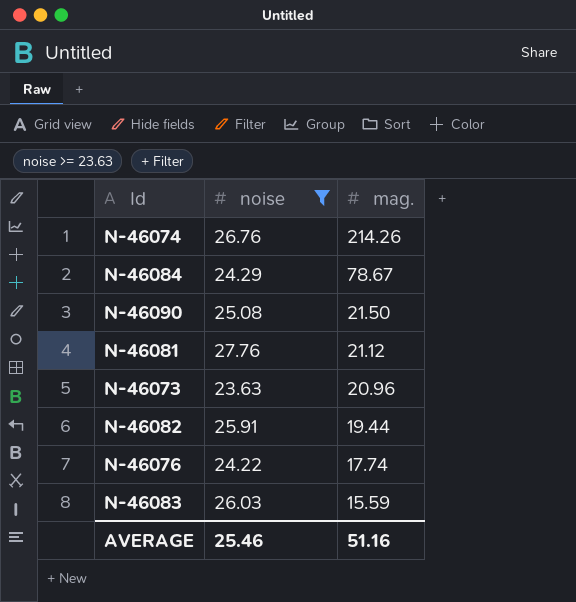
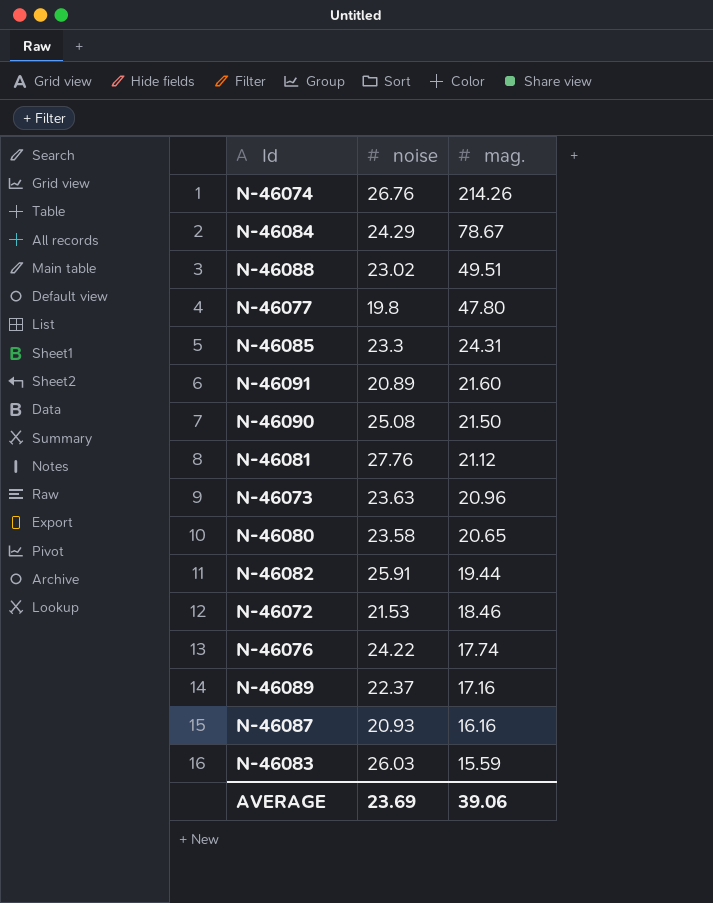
filter: noise >= 23.63 -> none
AVERAGE | noise: 25.46 -> 23.69
AVERAGE | mag.: 51.16 -> 39.06

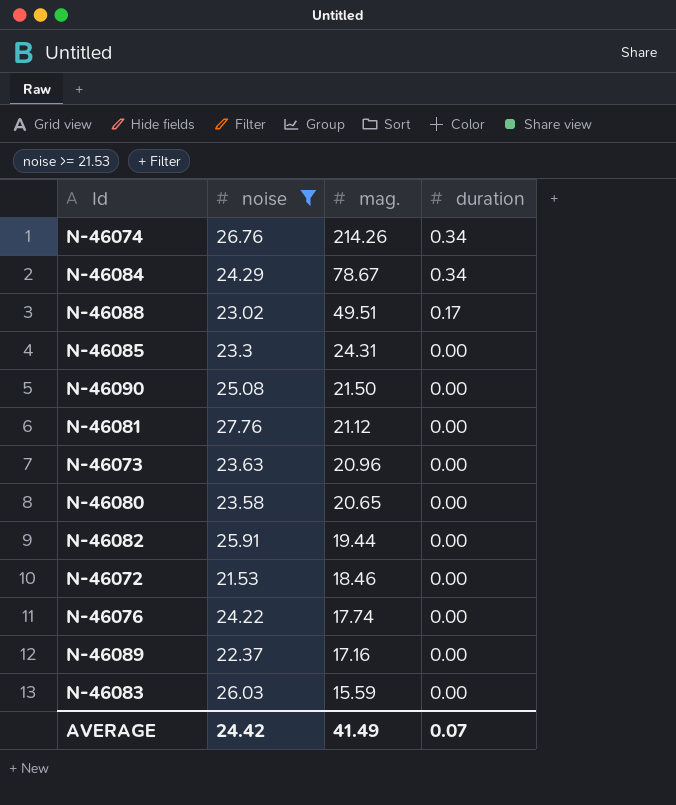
filter: none -> noise >= 21.53
column duration | position: none -> 4
AVERAGE | noise: 23.69 -> 24.42
AVERAGE | mag.: 39.06 -> 41.49

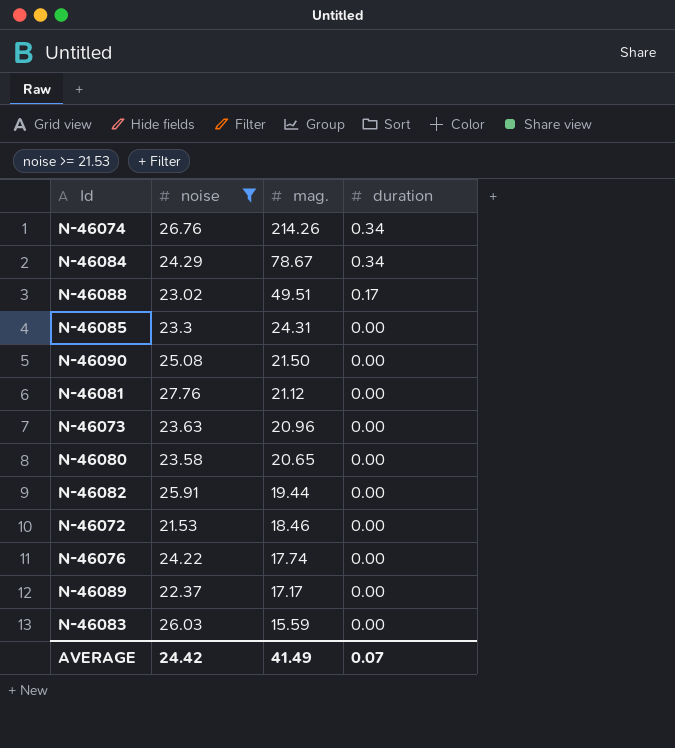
N-46089 | mag.: 17.16 -> 17.17

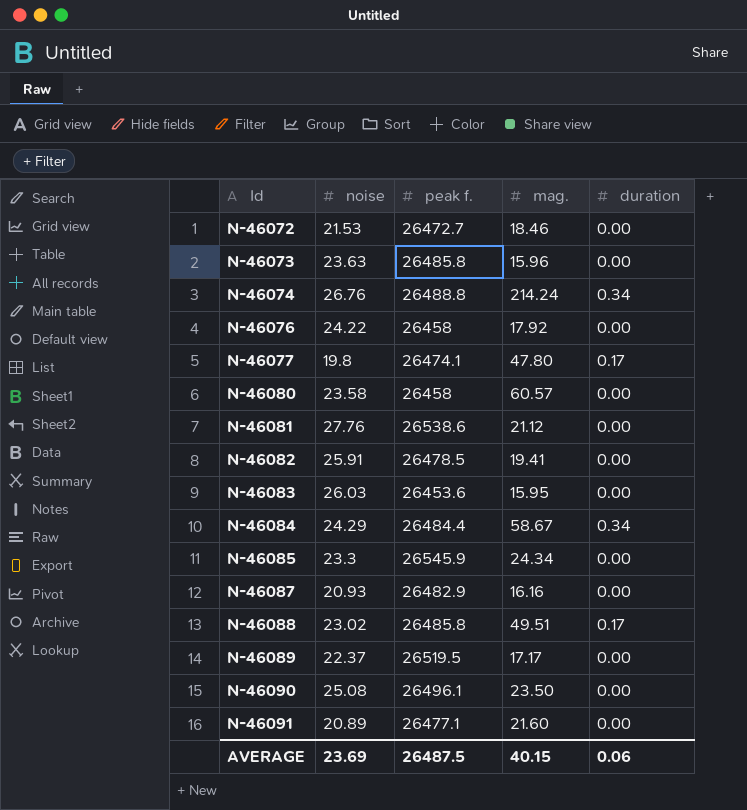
filter: noise >= 21.53 -> none
row order: mag. descending -> Id ascending
column peak f. | position: none -> 3
N-46073 | mag.: 20.96 -> 15.96
N-46074 | mag.: 214.26 -> 214.24
N-46076 | mag.: 17.74 -> 17.92
N-46080 | mag.: 20.65 -> 60.57
N-46082 | mag.: 19.44 -> 19.41
N-46083 | mag.: 15.59 -> 15.95
N-46084 | mag.: 78.67 -> 58.67
N-46085 | mag.: 24.31 -> 24.34
N-46090 | mag.: 21.50 -> 23.50
AVERAGE | noise: 24.42 -> 23.69
AVERAGE | mag.: 41.49 -> 40.15
AVERAGE | duration: 0.07 -> 0.06

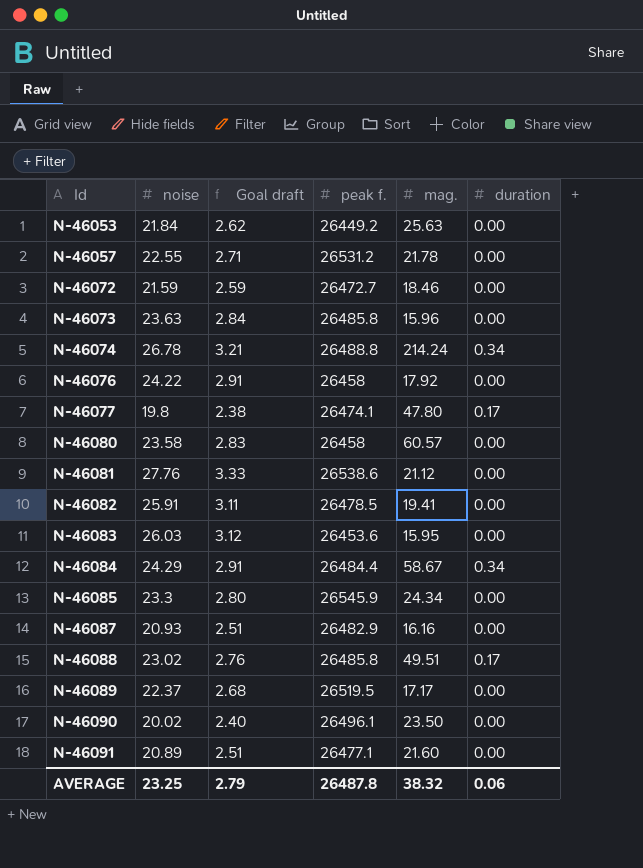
column Goal draft | formula: none -> [noise] * 0.12
row N-46053: none -> 21.84 | 2.62 | 26449.2 | 25.63 | 0.00
row N-46057: none -> 22.55 | 2.71 | 26531.2 | 21.78 | 0.00
N-46072 | noise: 21.53 -> 21.59
N-46074 | noise: 26.76 -> 26.78
N-46090 | noise: 25.08 -> 20.02
AVERAGE | noise: 23.69 -> 23.25
AVERAGE | peak f.: 26487.5 -> 26487.8
AVERAGE | mag.: 40.15 -> 38.32

